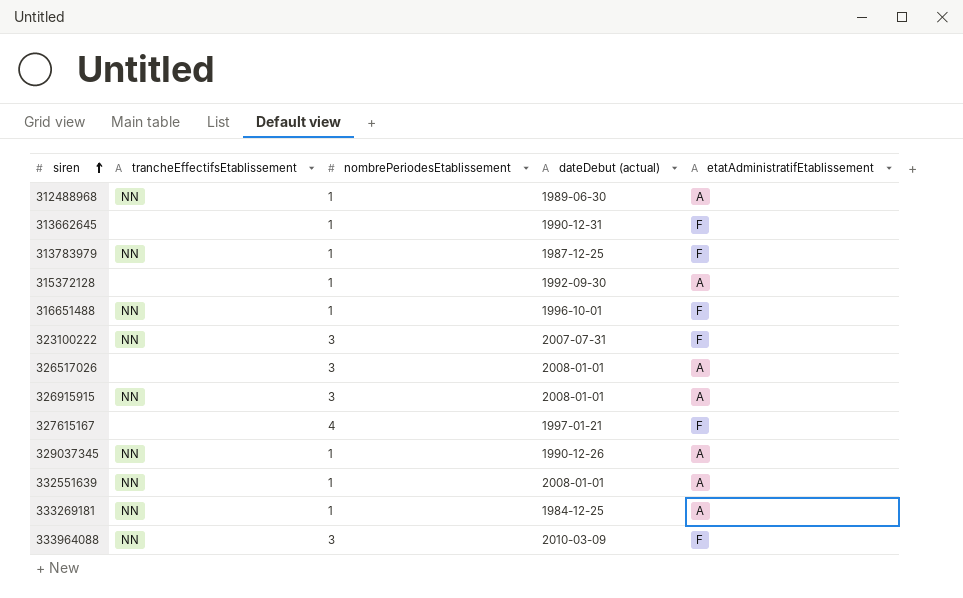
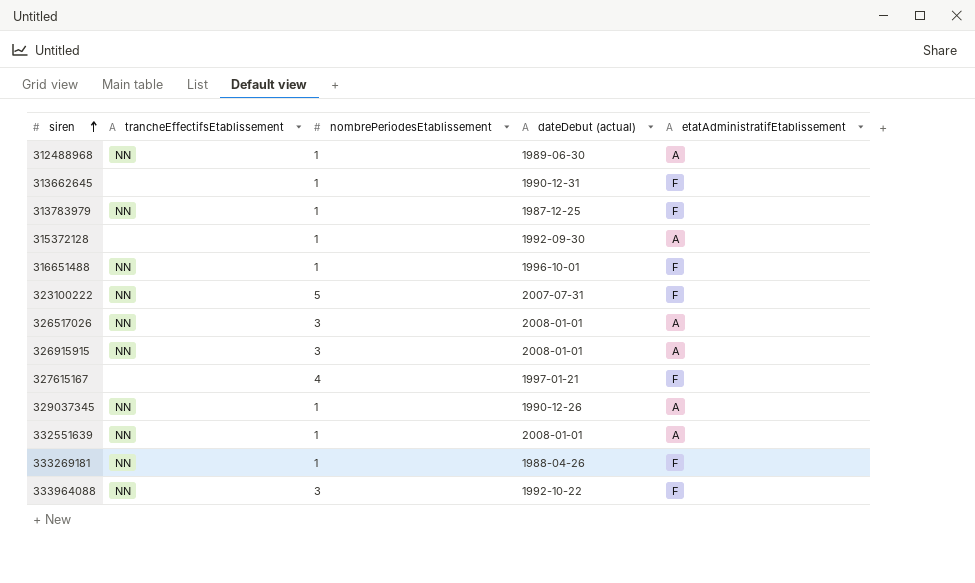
323100222 | nombrePeriodesEtablissement: 3 -> 5
326517026 | trancheEffectifsEtablissement: none -> NN
333269181 | dateDebut (actual): 1984-12-25 -> 1988-04-26
333269181 | etatAdministratifEtablissement: A -> F
333964088 | dateDebut (actual): 2010-03-09 -> 1992-10-22

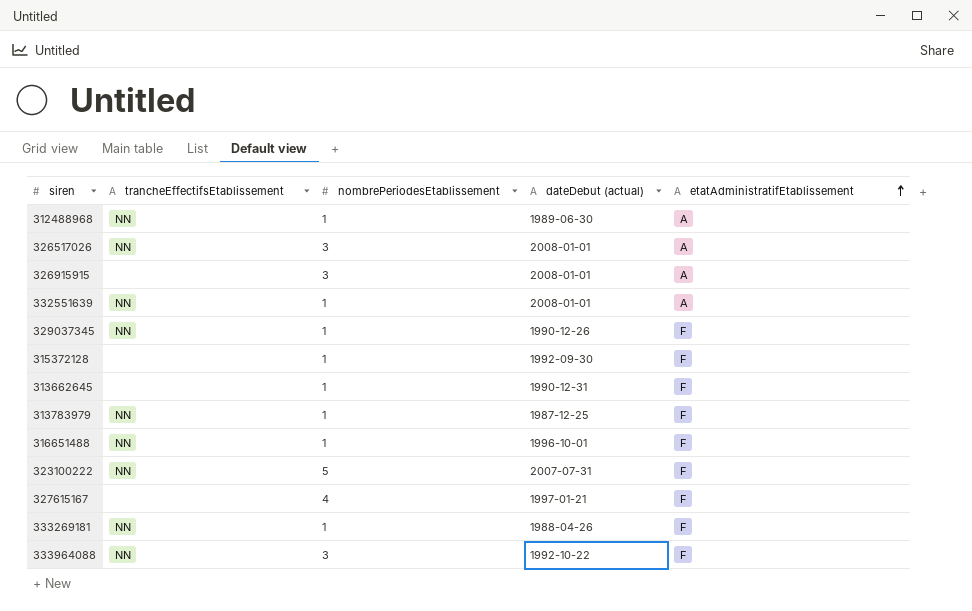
row order: siren ascending -> etatAdministratifEtablissement ascending
326915915 | trancheEffectifsEtablissement: NN -> none
329037345 | etatAdministratifEtablissement: A -> F
315372128 | etatAdministratifEtablissement: A -> F

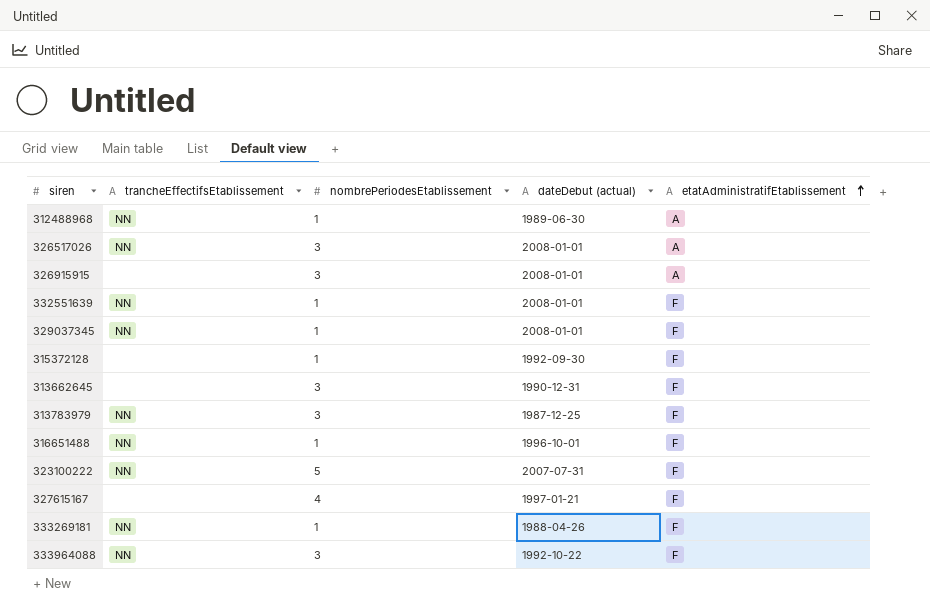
332551639 | etatAdministratifEtablissement: A -> F
329037345 | dateDebut (actual): 1990-12-26 -> 2008-01-01
313662645 | nombrePeriodesEtablissement: 1 -> 3
313783979 | nombrePeriodesEtablissement: 1 -> 3

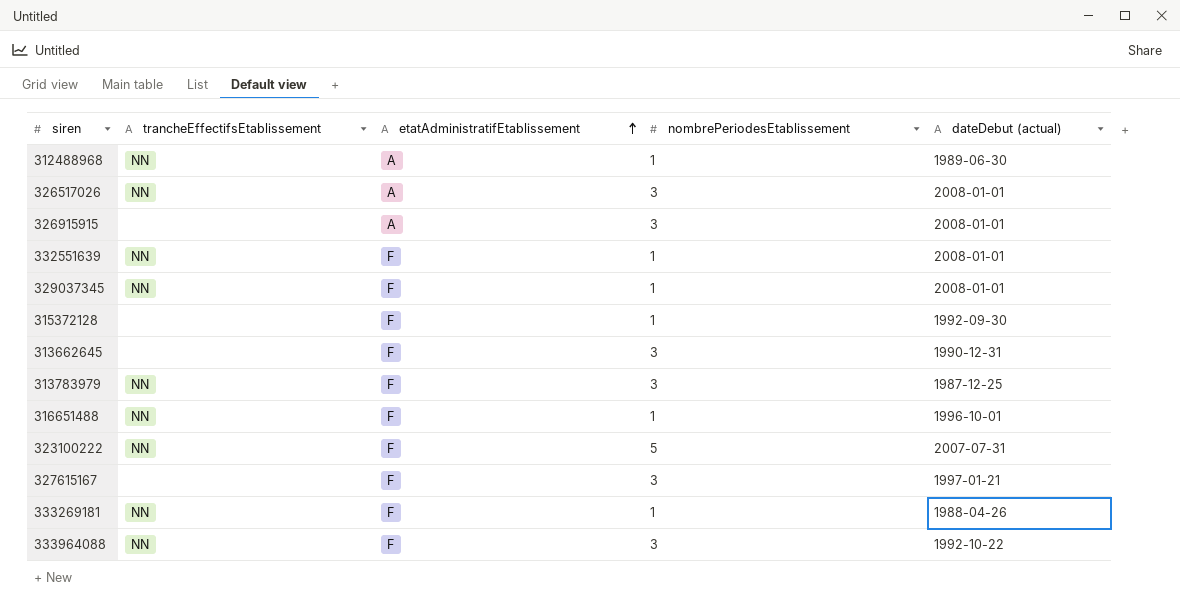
column etatAdministratifEtablissement | position: 5 -> 3
327615167 | nombrePeriodesEtablissement: 4 -> 3

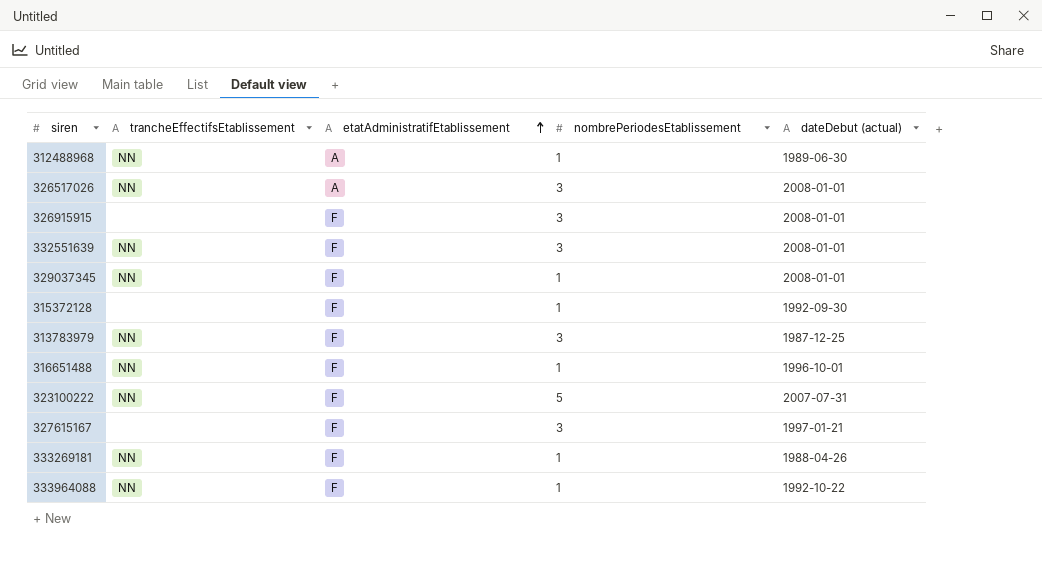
row 313662645: none | F | 3 | 1990-12-31 -> none
326915915 | etatAdministratifEtablissement: A -> F
332551639 | nombrePeriodesEtablissement: 1 -> 3
333964088 | nombrePeriodesEtablissement: 3 -> 1

